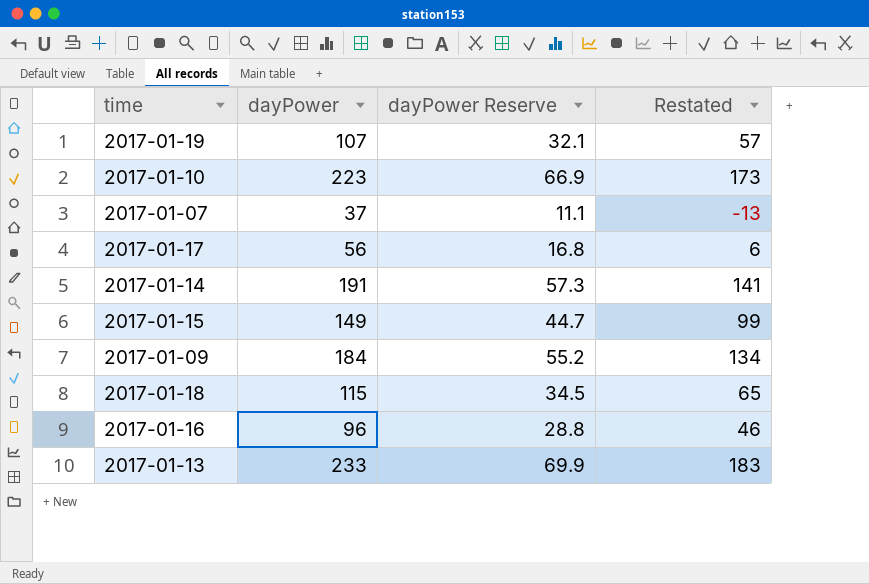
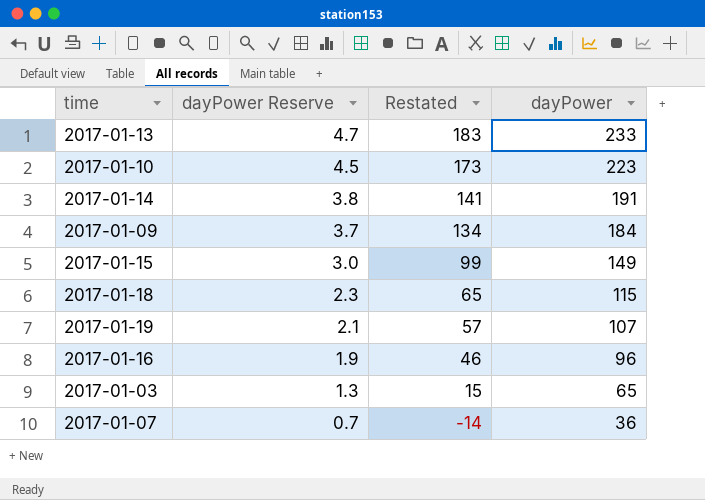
row order: none -> dayPower Reserve descending
column dayPower Reserve | formula: [dayPower] * 0.3 -> [dayPower] * 0.02
column dayPower | position: 2 -> 4
row 2017-01-17: 56 | 16.8 | 6 -> none
row 2017-01-03: none -> 1.3 | 15 | 65
2017-01-07 | Restated: -13 -> -14
2017-01-07 | dayPower: 37 -> 36

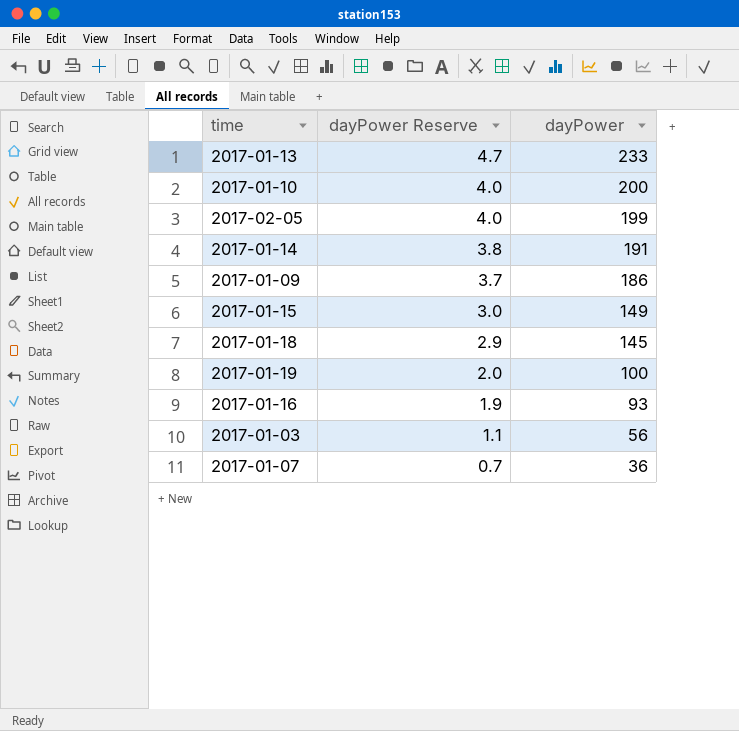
column Restated | formula: [dayPower] - 50 -> none
2017-01-10 | dayPower Reserve: 4.5 -> 4.0
2017-01-10 | dayPower: 223 -> 200
row 2017-02-05: none -> 4.0 | 199
2017-01-09 | dayPower: 184 -> 186
2017-01-18 | dayPower Reserve: 2.3 -> 2.9
2017-01-18 | dayPower: 115 -> 145
2017-01-19 | dayPower Reserve: 2.1 -> 2.0
2017-01-19 | dayPower: 107 -> 100
2017-01-16 | dayPower: 96 -> 93
2017-01-03 | dayPower Reserve: 1.3 -> 1.1
2017-01-03 | dayPower: 65 -> 56

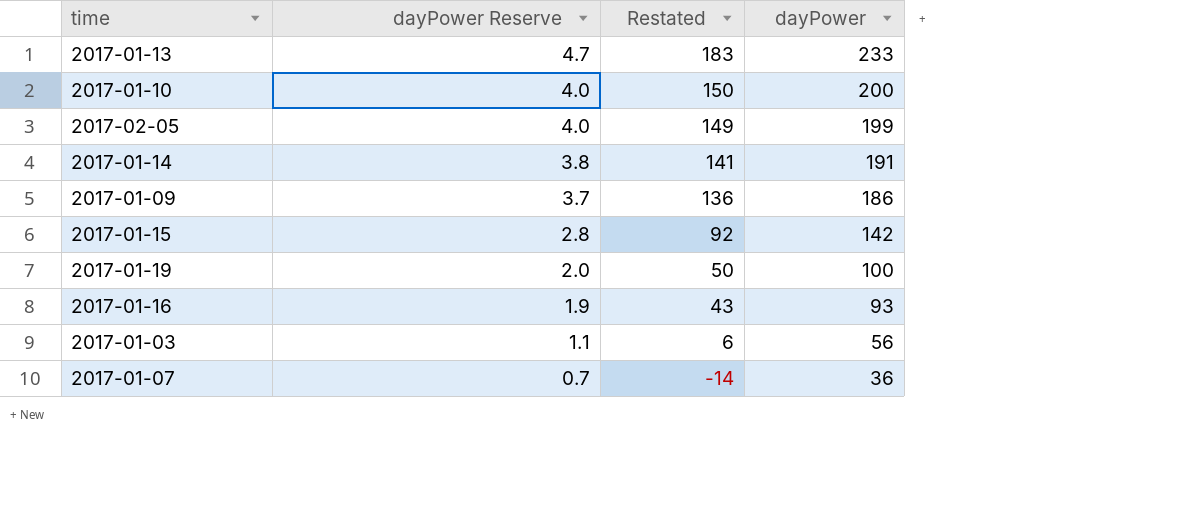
column Restated | formula: none -> [dayPower] - 50
row 2017-01-18: 2.9 | 145 -> none
2017-01-15 | dayPower Reserve: 3.0 -> 2.8
2017-01-15 | dayPower: 149 -> 142

